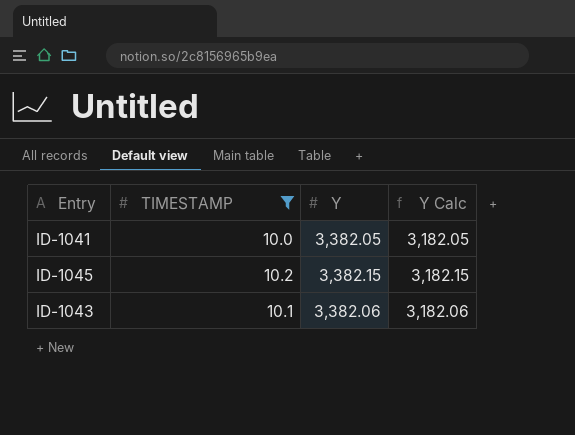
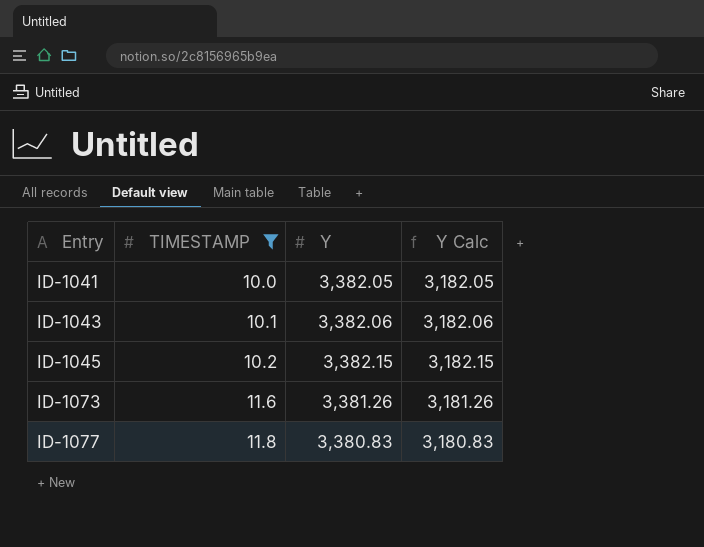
row order: none -> Entry ascending
row ID-1073: none -> 11.6 | 3,381.26 | 3,181.26
row ID-1077: none -> 11.8 | 3,380.83 | 3,180.83

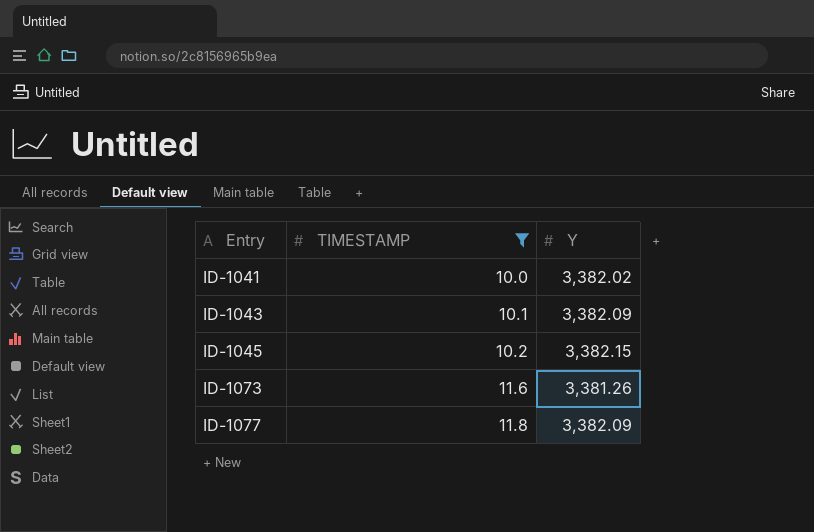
column Y Calc | formula: [Y] - 200 -> none
ID-1041 | Y: 3,382.05 -> 3,382.02
ID-1043 | Y: 3,382.06 -> 3,382.09
ID-1077 | Y: 3,380.83 -> 3,382.09

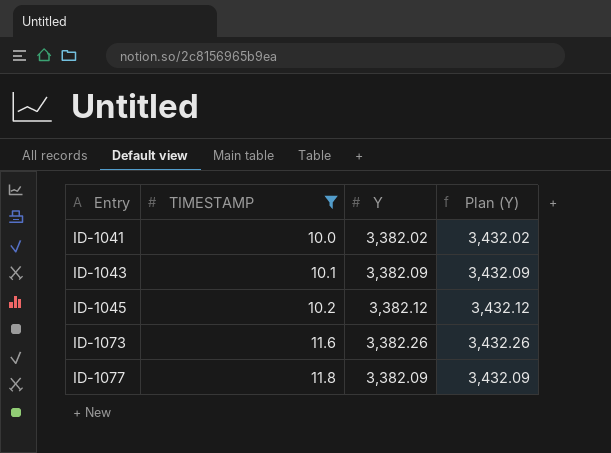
column Plan (Y) | formula: none -> [Y] + 50
ID-1045 | Y: 3,382.15 -> 3,382.12
ID-1073 | Y: 3,381.26 -> 3,382.26

